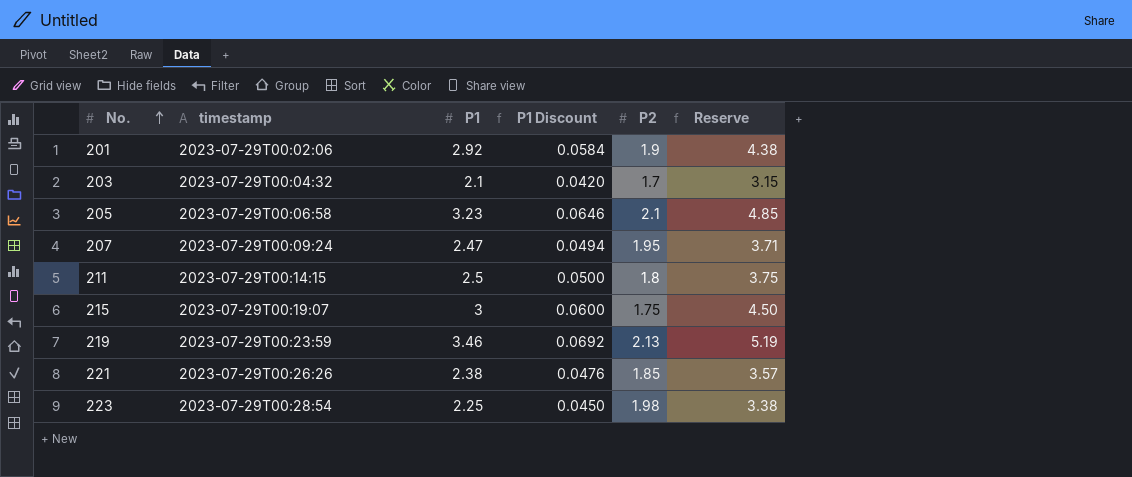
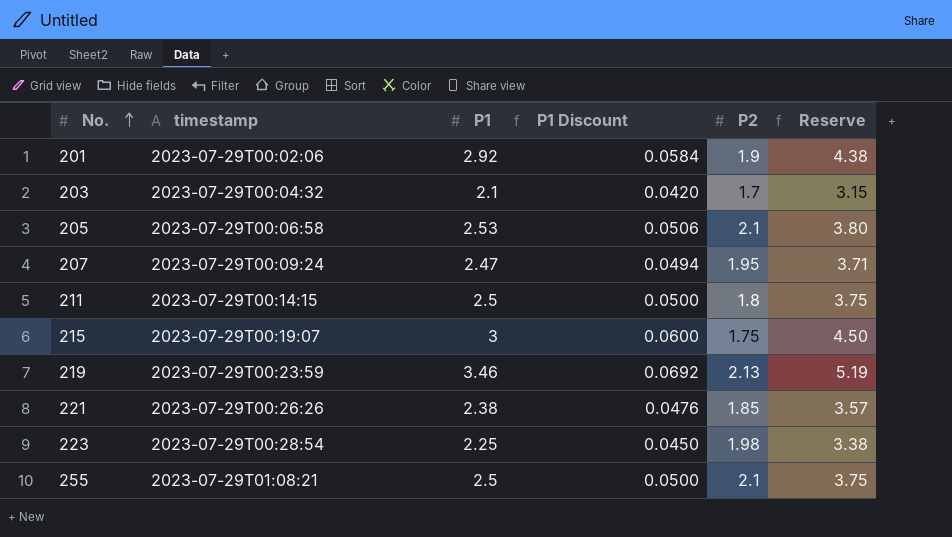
205 | P1: 3.23 -> 2.53
205 | P1 Discount: 0.0646 -> 0.0506
205 | Reserve: 4.85 -> 3.80
row 255: none -> 2023-07-29T01:08:21 | 2.5 | 0.0500 | 2.1 | 3.75

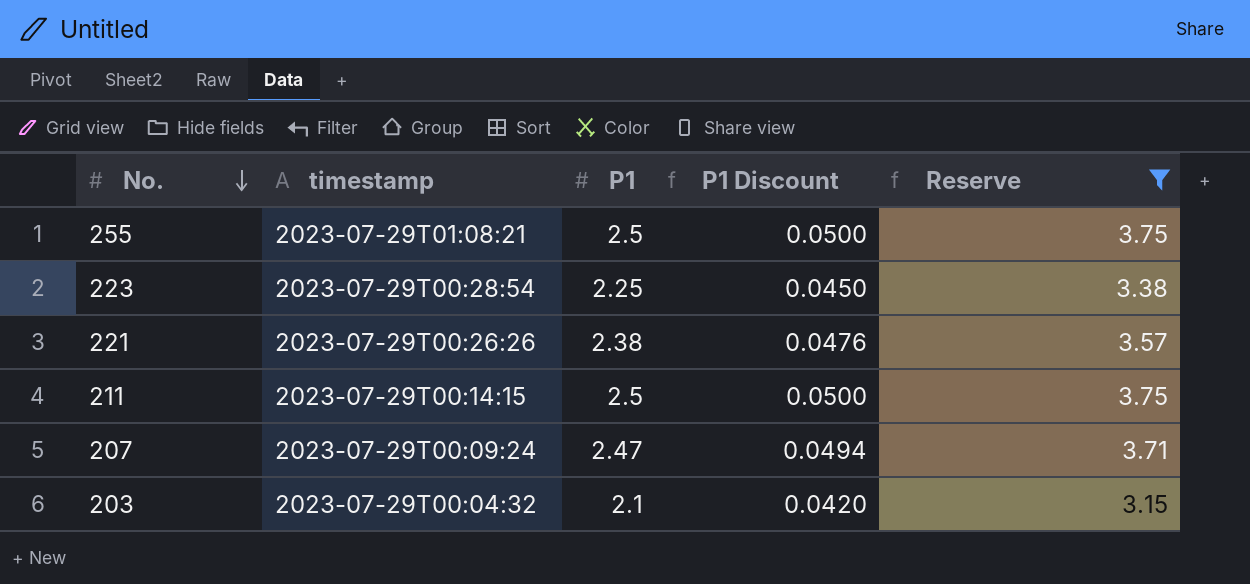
filter: none -> Reserve <= 3.75
row order: No. ascending -> No. descending
column P2 | position: 5 -> none

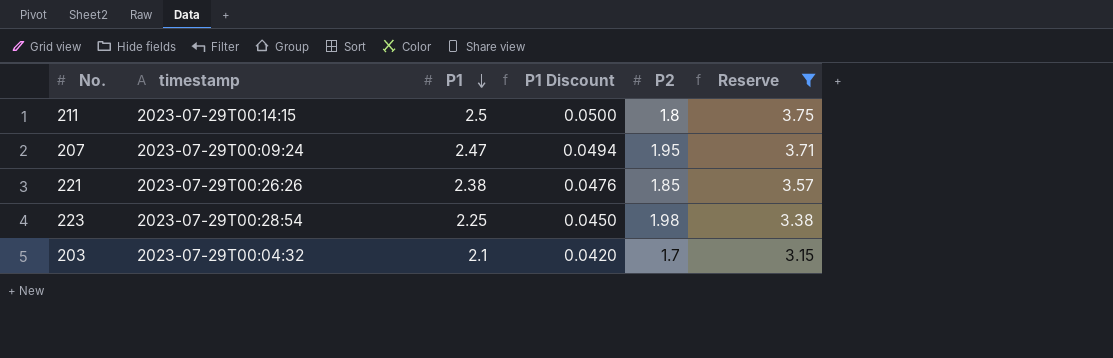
row order: No. descending -> P1 descending
column P2 | position: none -> 5
row 255: 2023-07-29T01:08:21 | 2.5 | 0.0500 | 3.75 -> none

